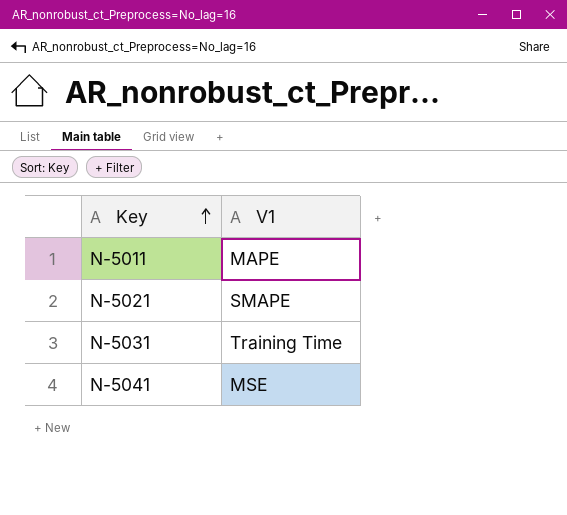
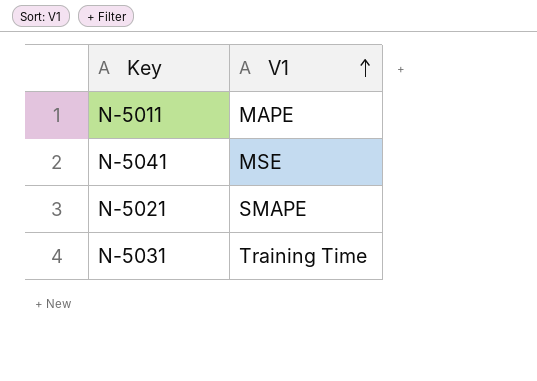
row order: Key ascending -> V1 ascending

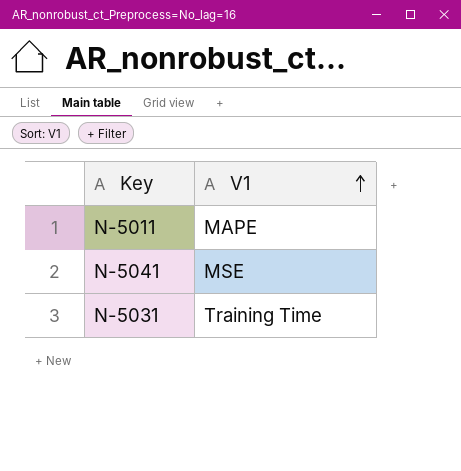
row N-5021: SMAPE -> none

